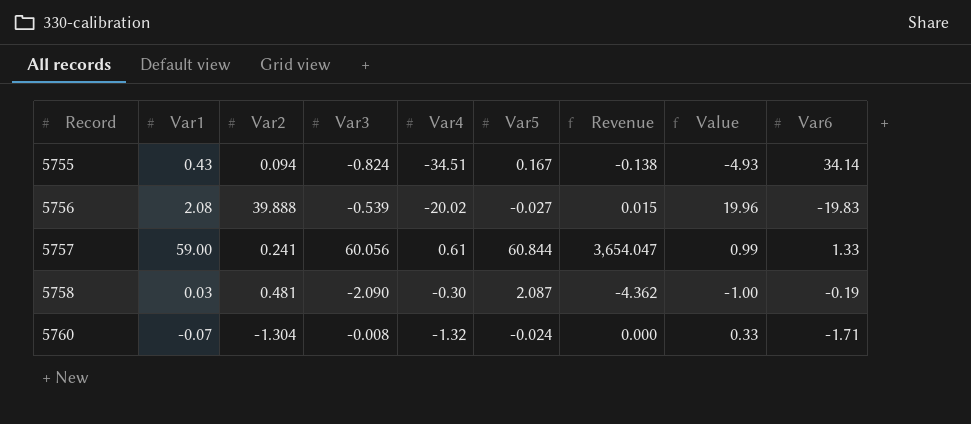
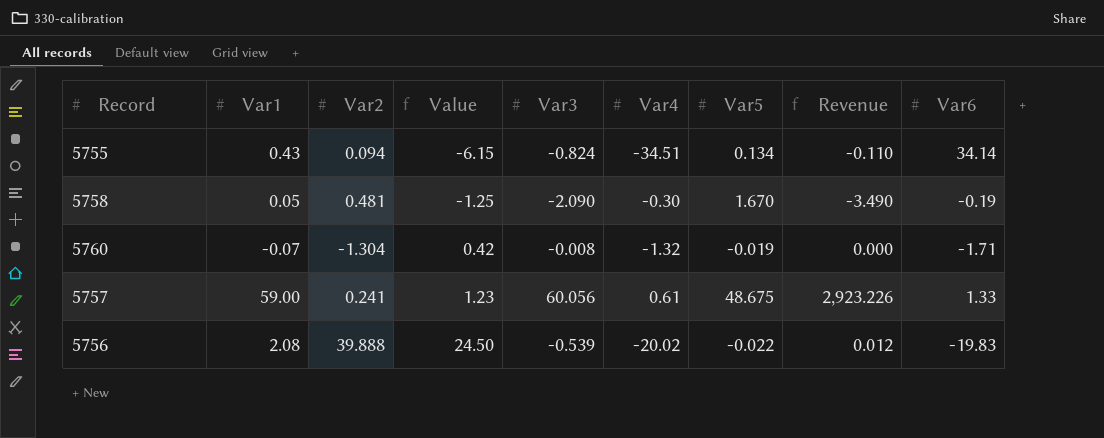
row order: Record ascending -> Value ascending
column Value | position: 8 -> 4
5755 | Value: -4.93 -> -6.15
5755 | Var5: 0.167 -> 0.134
5755 | Revenue: -0.138 -> -0.110
5758 | Var1: 0.03 -> 0.05
5758 | Value: -1.00 -> -1.25
5758 | Var5: 2.087 -> 1.670
5758 | Revenue: -4.362 -> -3.490
5760 | Value: 0.33 -> 0.42
5760 | Var5: -0.024 -> -0.019
5757 | Value: 0.99 -> 1.23
5757 | Var5: 60.844 -> 48.675
5757 | Revenue: 3,654.047 -> 2,923.226
5756 | Value: 19.96 -> 24.50
5756 | Var5: -0.027 -> -0.022
5756 | Revenue: 0.015 -> 0.012

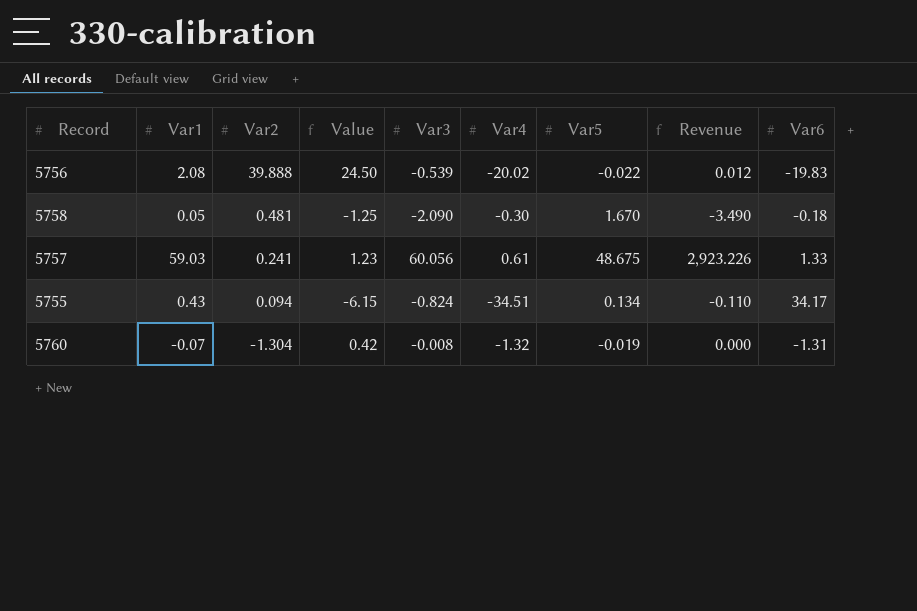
row order: Value ascending -> Var2 descending
5758 | Var6: -0.19 -> -0.18
5757 | Var1: 59.00 -> 59.03
5755 | Var6: 34.14 -> 34.17
5760 | Var6: -1.71 -> -1.31

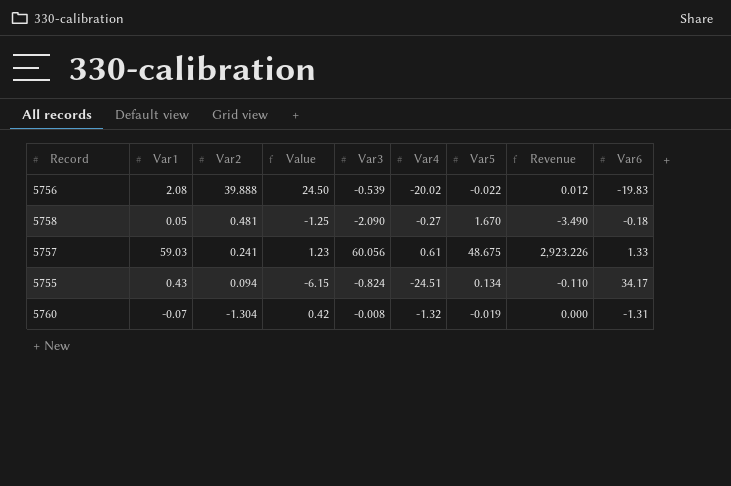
5758 | Var4: -0.30 -> -0.27
5755 | Var4: -34.51 -> -24.51

